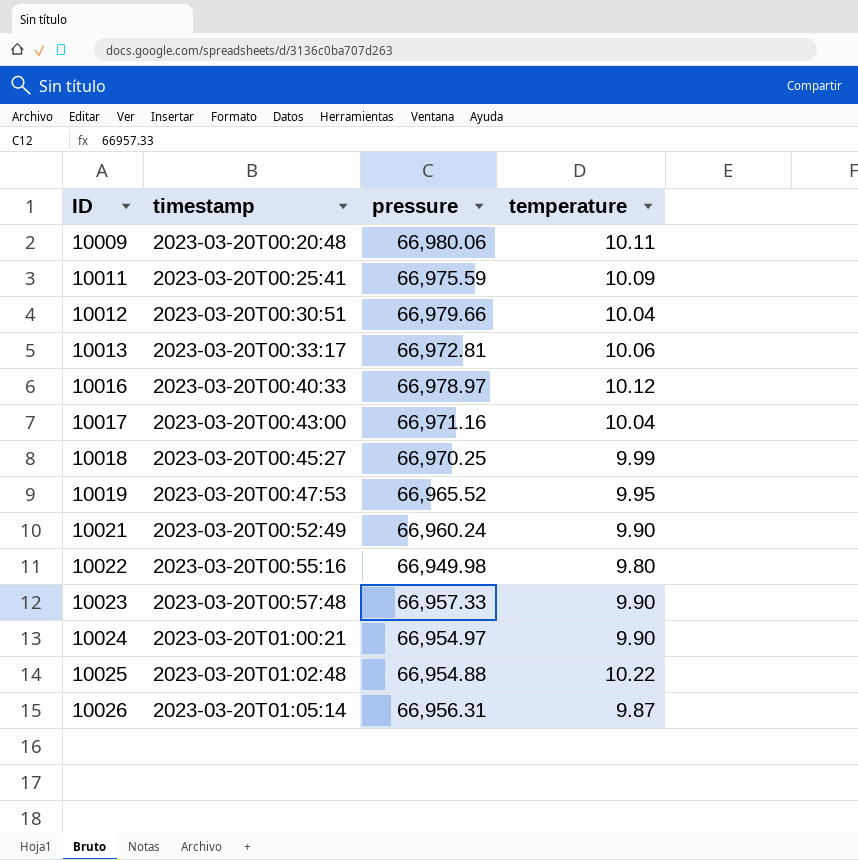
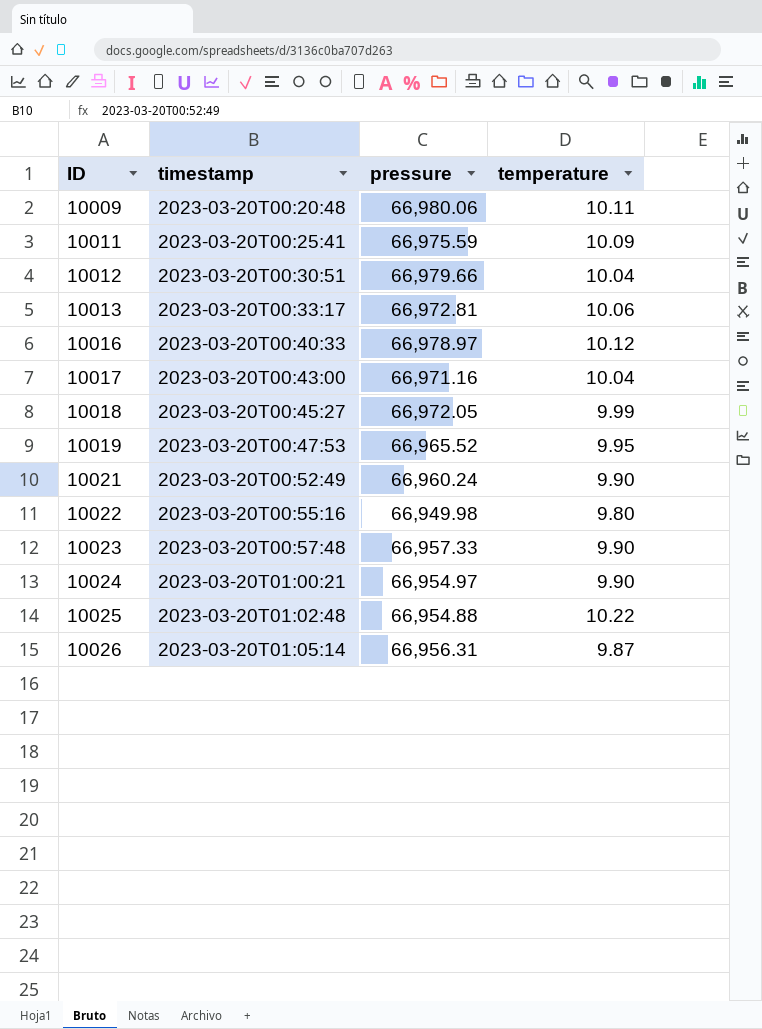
10018 | pressure: 66,970.25 -> 66,972.05

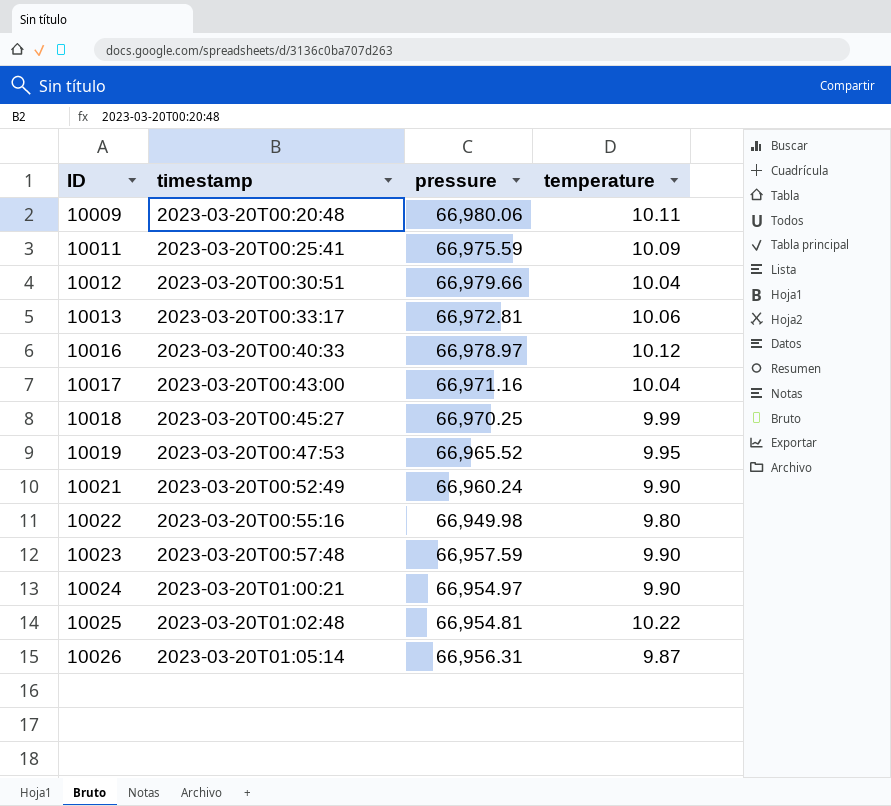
10018 | pressure: 66,972.05 -> 66,970.25
10023 | pressure: 66,957.33 -> 66,957.59
10025 | pressure: 66,954.88 -> 66,954.81

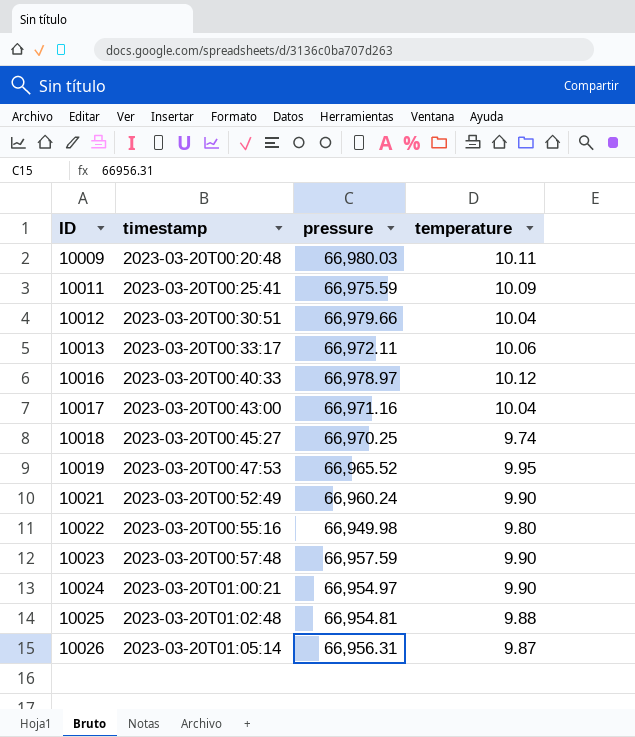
10009 | pressure: 66,980.06 -> 66,980.03
10013 | pressure: 66,972.81 -> 66,972.11
10018 | temperature: 9.99 -> 9.74
10025 | temperature: 10.22 -> 9.88

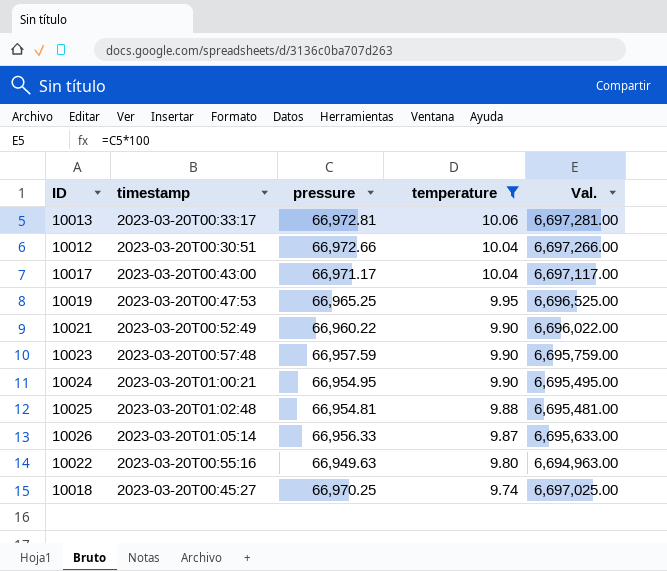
filter: none -> temperature <= 10.06
row order: ID ascending -> temperature descending
column Val. | formula: none -> [pressure] * 100
10013 | pressure: 66,972.11 -> 66,972.81
10012 | pressure: 66,979.66 -> 66,972.66
10017 | pressure: 66,971.16 -> 66,971.17
10019 | pressure: 66,965.52 -> 66,965.25
10021 | pressure: 66,960.24 -> 66,960.22
10024 | pressure: 66,954.97 -> 66,954.95
10026 | pressure: 66,956.31 -> 66,956.33
10022 | pressure: 66,949.98 -> 66,949.63

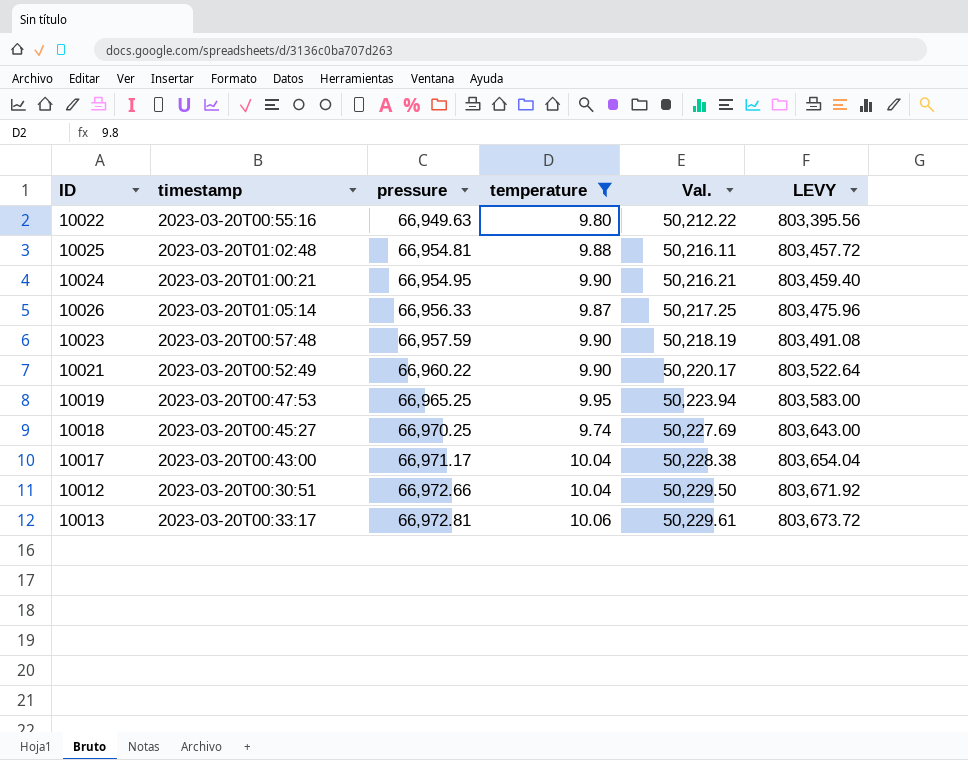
row order: temperature descending -> pressure ascending
column Val. | formula: [pressure] * 100 -> [pressure] * 0.75
column LEVY | formula: none -> [pressure] * 12

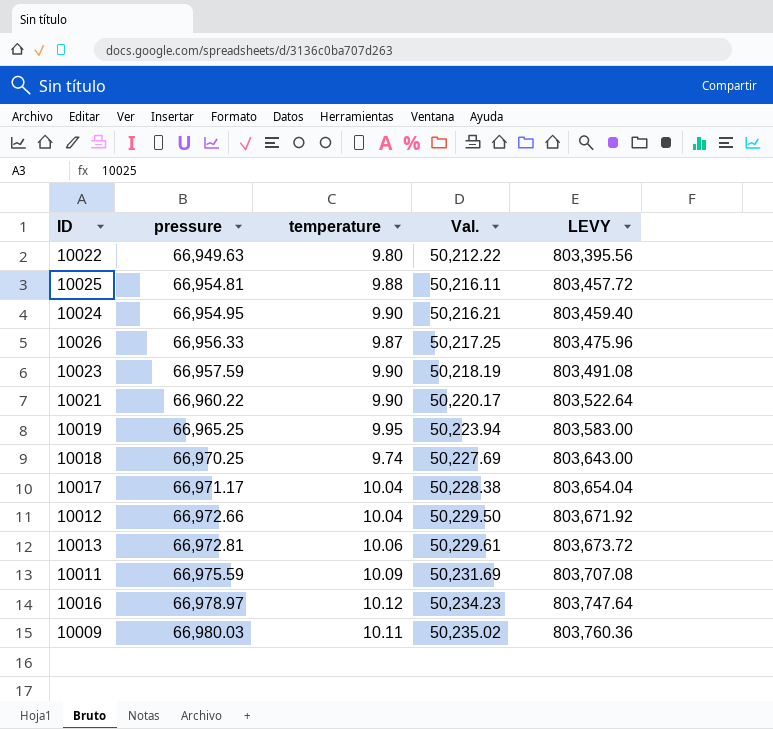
filter: temperature <= 10.06 -> none
column timestamp | position: 2 -> none

